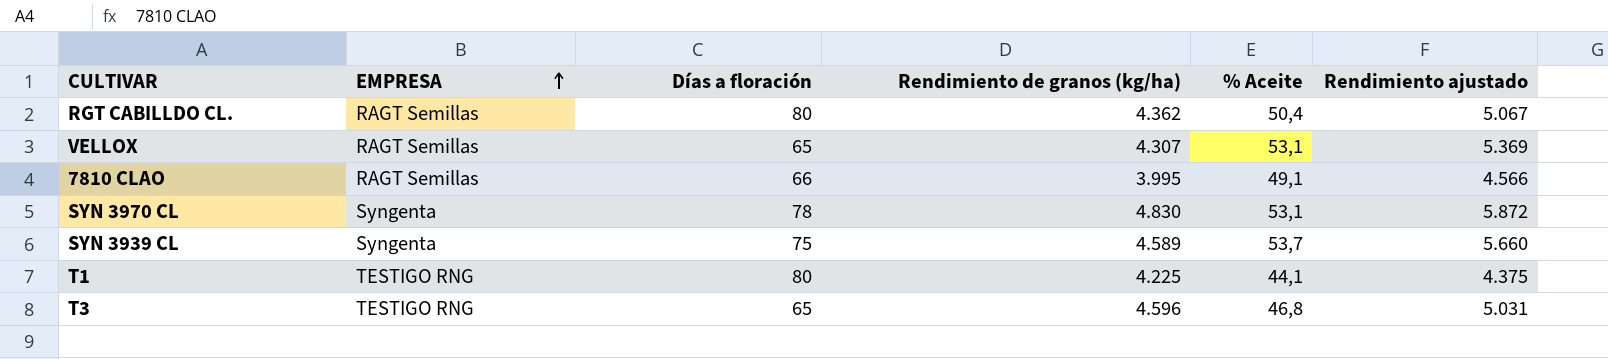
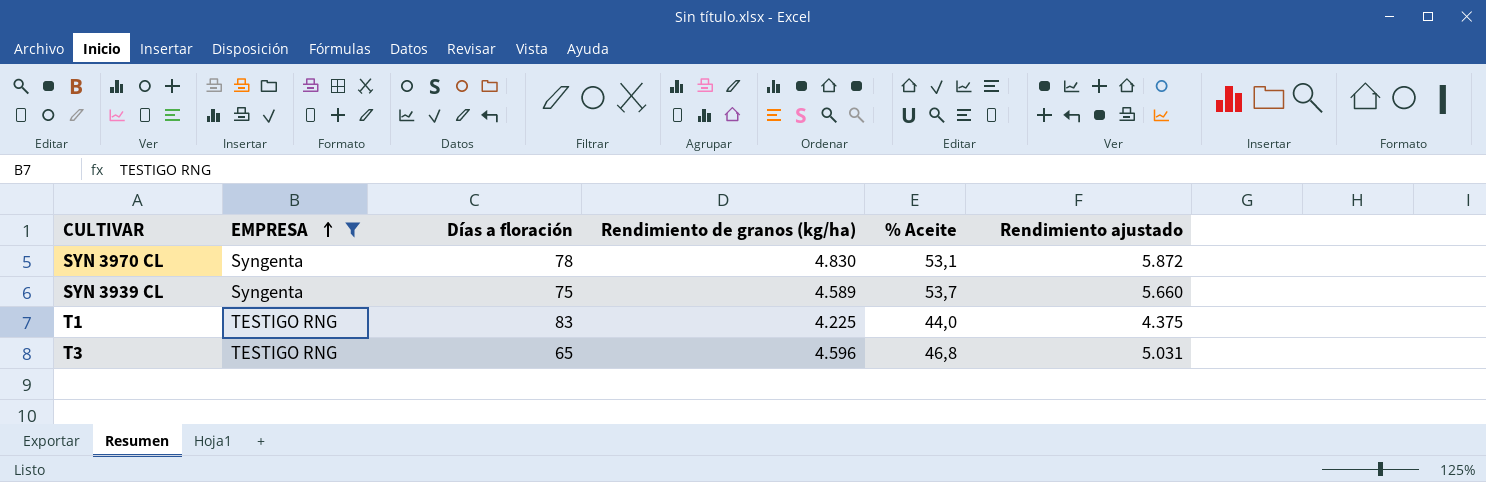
filter: none -> EMPRESA != RAGT Semillas
T1 | Días a floración: 80 -> 83
T1 | % Aceite: 44,1 -> 44,0

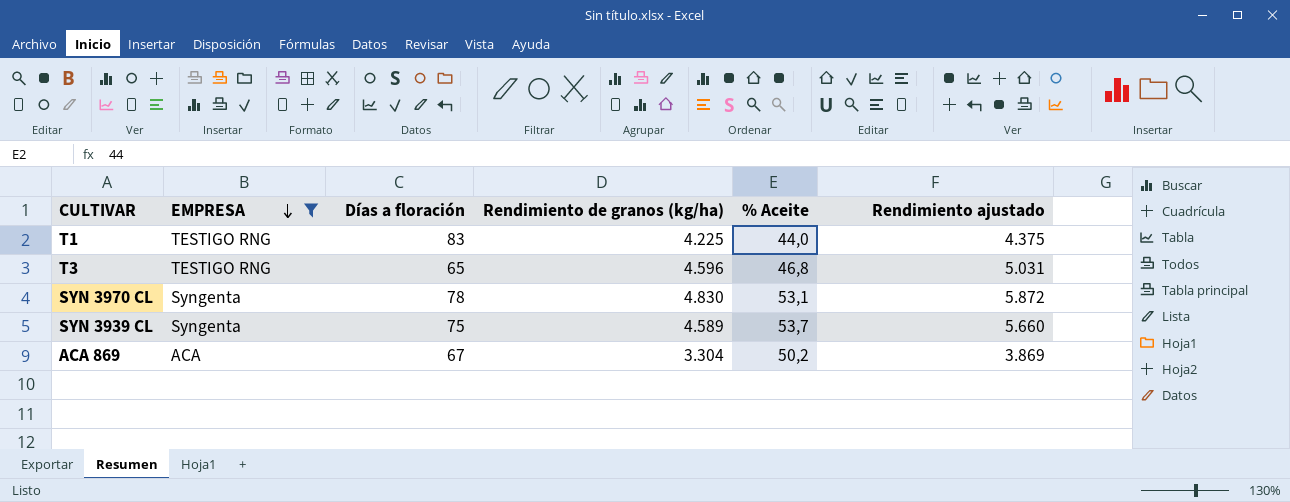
row order: EMPRESA ascending -> EMPRESA descending
row ACA 869: none -> ACA | 67 | 3.304 | 50,2 | 3.869

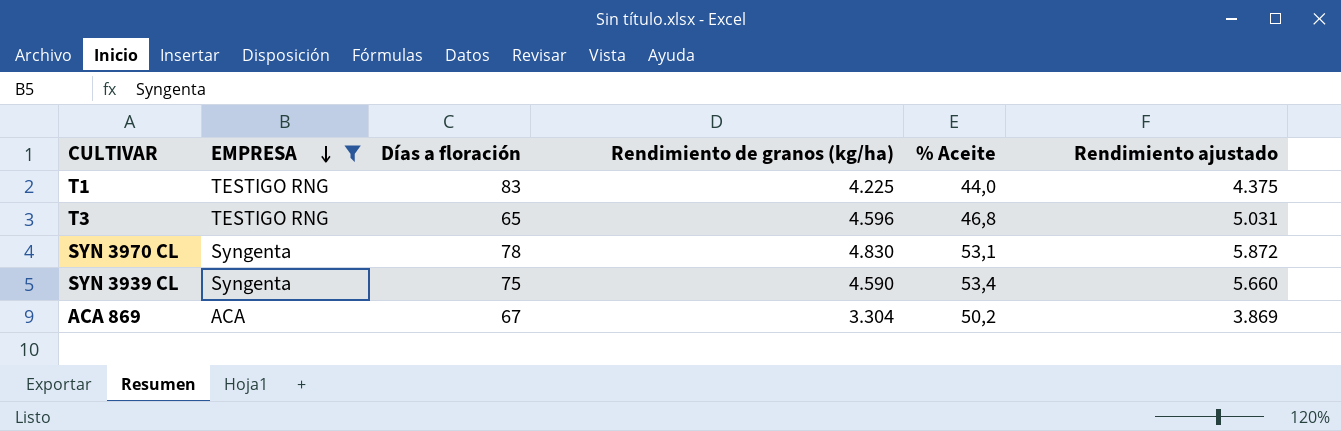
SYN 3939 CL | Rendimiento de granos (kg/ha): 4.589 -> 4.590
SYN 3939 CL | % Aceite: 53,7 -> 53,4

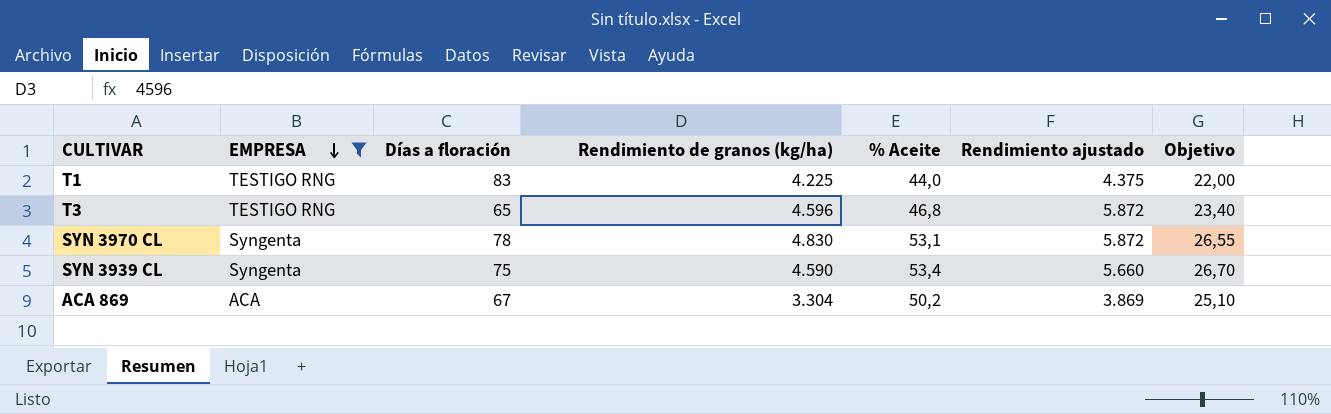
column Objetivo | formula: none -> [% Aceite] * 0,5
T3 | Rendimiento ajustado: 5.031 -> 5.872

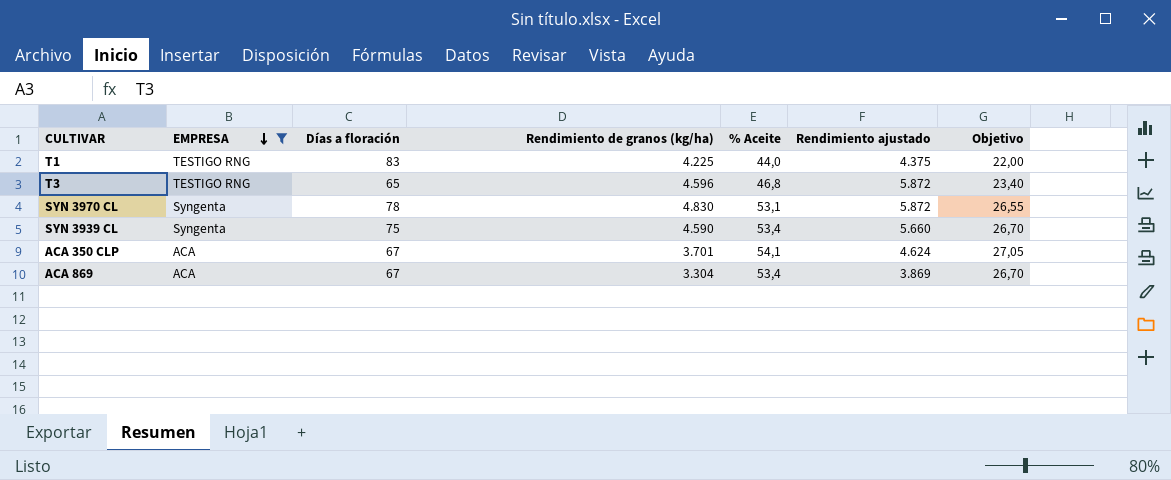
row ACA 350 CLP: none -> ACA | 67 | 3.701 | 54,1 | 4.624 | 27,05
ACA 869 | % Aceite: 50,2 -> 53,4
ACA 869 | Objetivo: 25,10 -> 26,70

